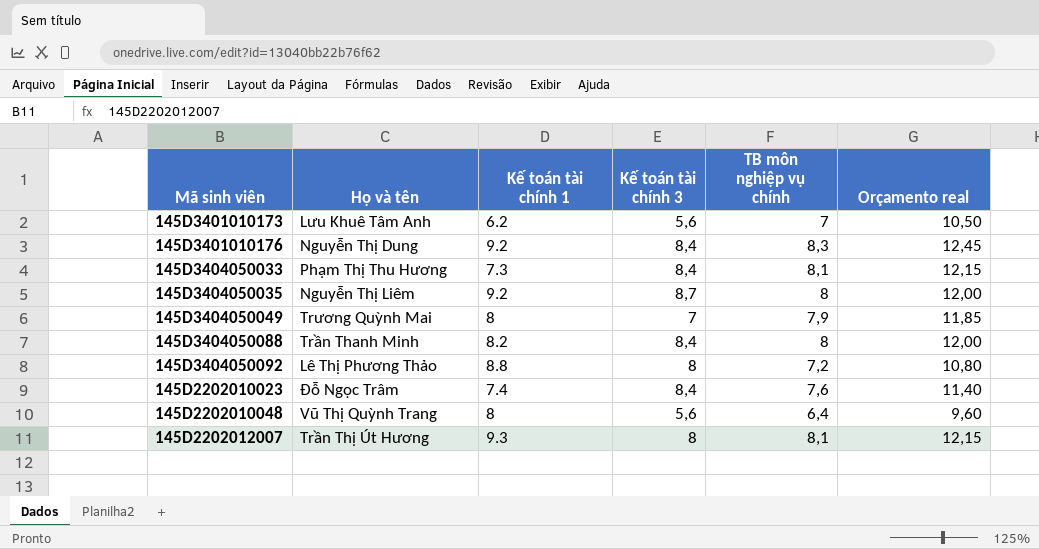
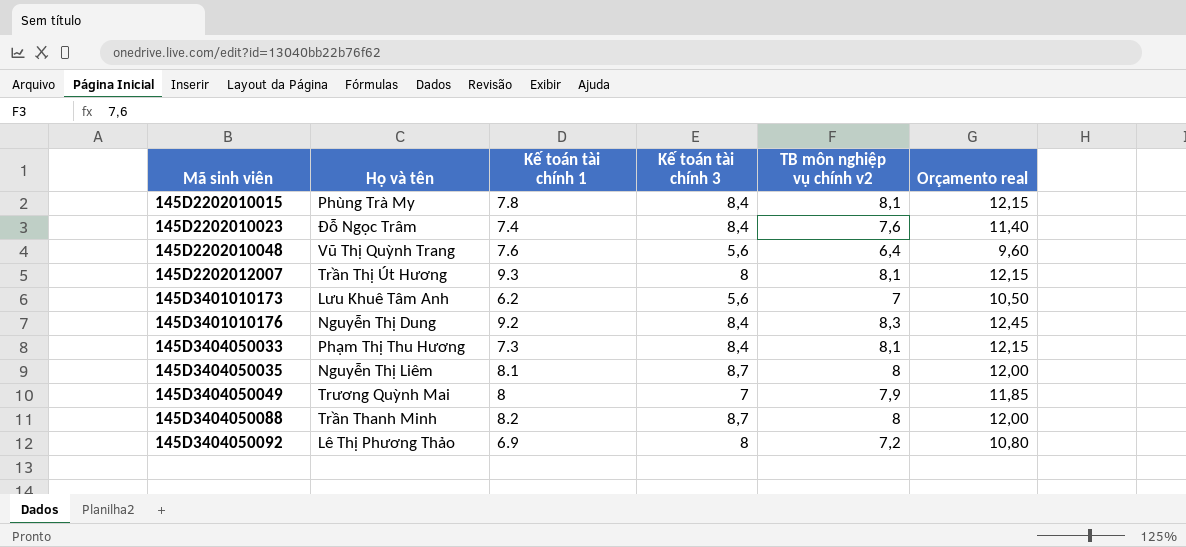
row order: none -> Mã sinh viên ascending
column name: TB môn nghiệp vụ chính -> TB môn nghiệp vụ chính v2
row 145D2202010015: none -> Phùng Trà My | 7.8 | 8,4 | 8,1 | 12,15
145D2202010048 | Kế toán tài chính 1: 8 -> 7.6
145D3404050035 | Kế toán tài chính 1: 9.2 -> 8.1
145D3404050088 | Kế toán tài chính 3: 8,4 -> 8,7
145D3404050092 | Kế toán tài chính 1: 8.8 -> 6.9

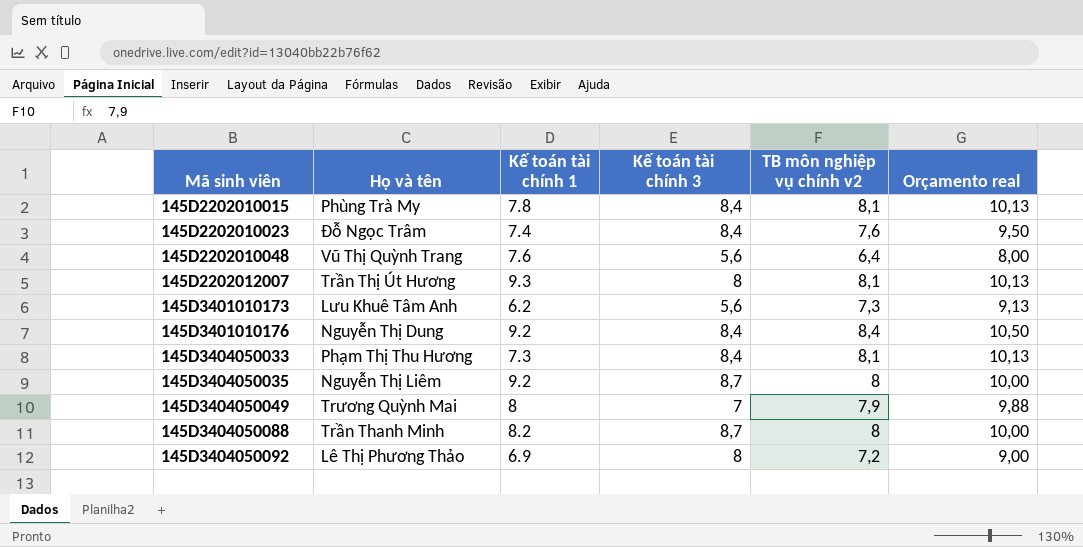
column Orçamento real | formula: [TB môn nghiệp vụ chính v2] * 1,5 -> [TB môn nghiệp vụ chính v2] * 1,25
145D3401010173 | TB môn nghiệp vụ chính v2: 7 -> 7,3
145D3401010176 | TB môn nghiệp vụ chính v2: 8,3 -> 8,4
145D3404050035 | Kế toán tài chính 1: 8.1 -> 9.2

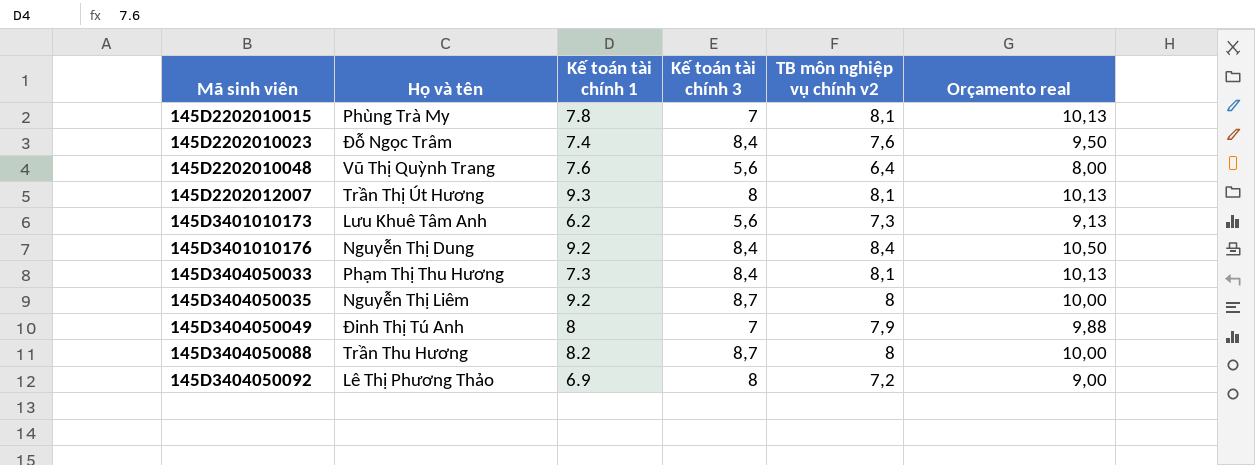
145D2202010015 | Kế toán tài chính 3: 8,4 -> 7
145D3404050049 | Họ và tên: Trương Quỳnh Mai -> Đinh Thị Tú Anh
145D3404050088 | Họ và tên: Trần Thanh Minh -> Trần Thu Hương

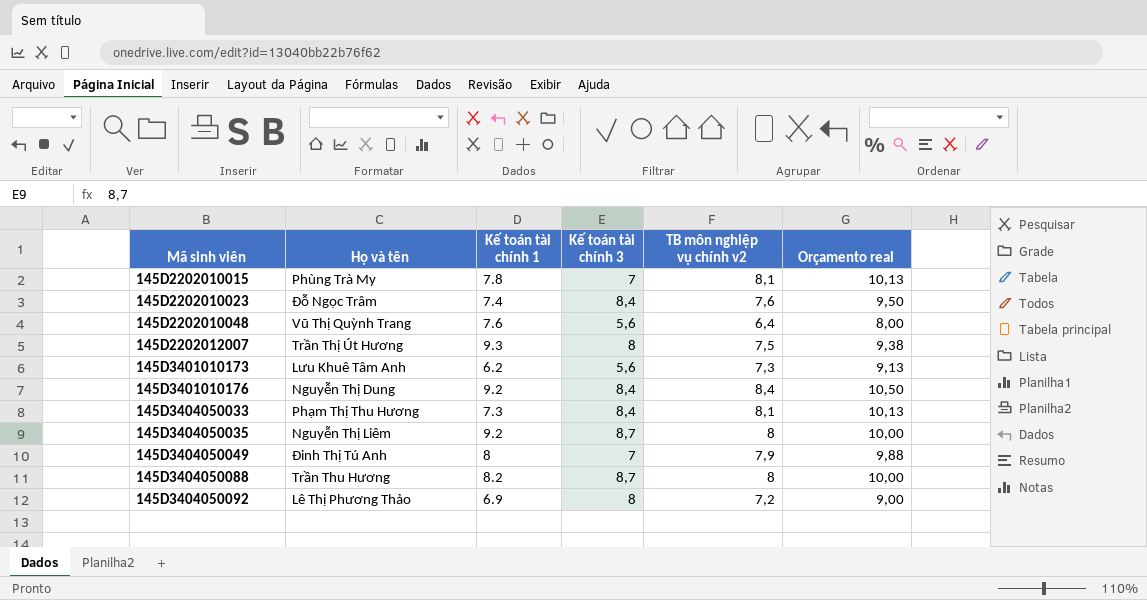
145D2202012007 | TB môn nghiệp vụ chính v2: 8,1 -> 7,5
145D2202012007 | Orçamento real: 10,13 -> 9,38

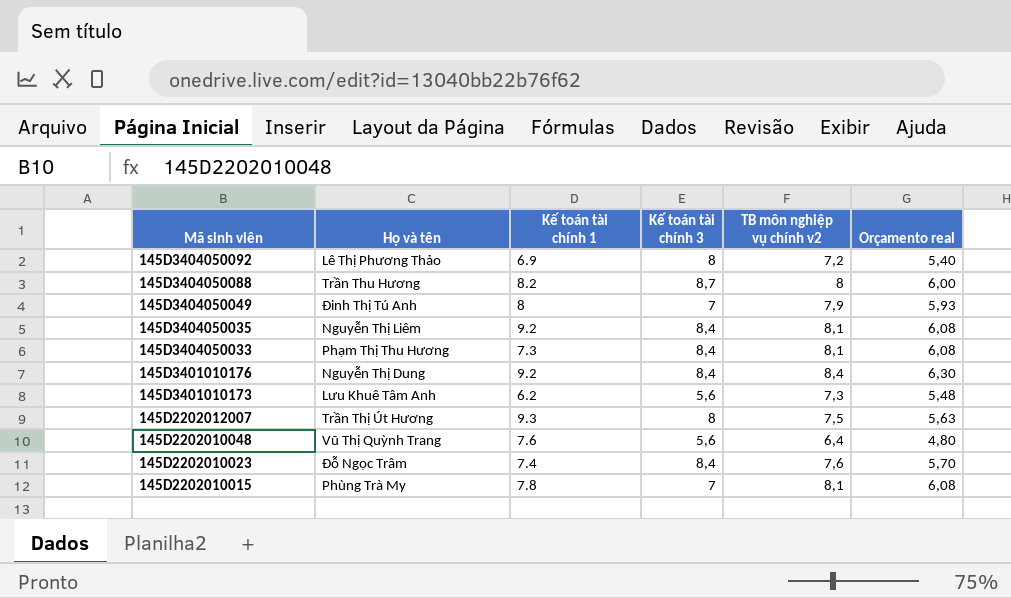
row order: Mã sinh viên ascending -> Mã sinh viên descending
column Orçamento real | formula: [TB môn nghiệp vụ chính v2] * 1,25 -> [TB môn nghiệp vụ chính v2] * 0,75
145D3404050035 | Kế toán tài chính 3: 8,7 -> 8,4
145D3404050035 | TB môn nghiệp vụ chính v2: 8 -> 8,1

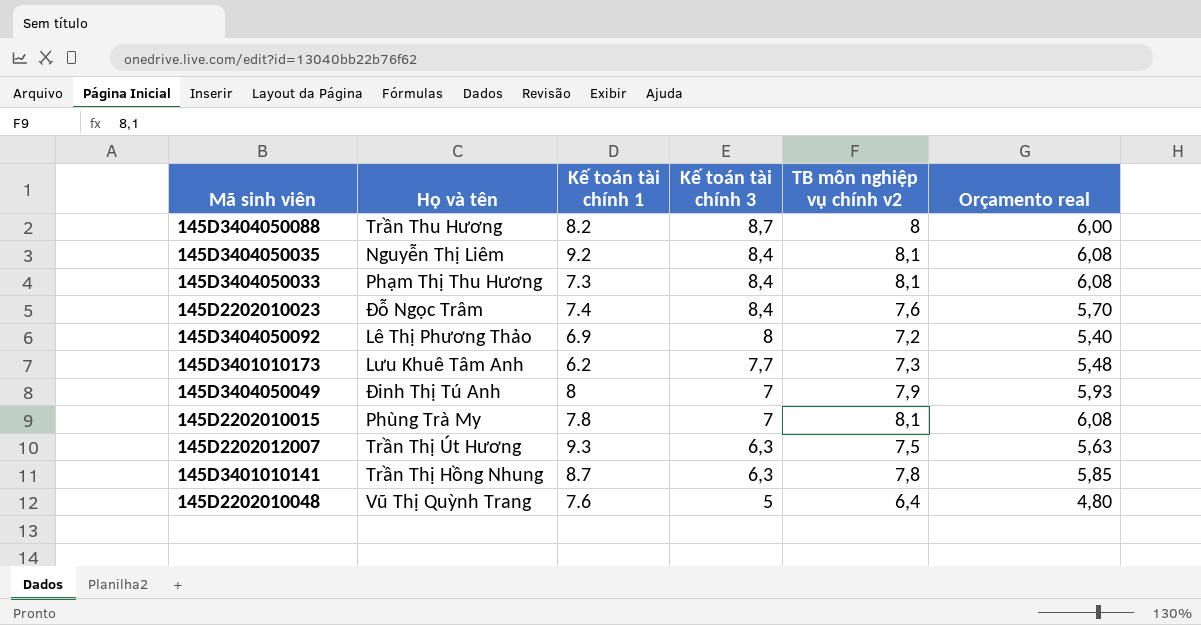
row order: Mã sinh viên descending -> Kế toán tài chính 3 descending
row 145D3401010176: Nguyễn Thị Dung | 9.2 | 8,4 | 8,4 | 6,30 -> none
145D3401010173 | Kế toán tài chính 3: 5,6 -> 7,7
145D2202012007 | Kế toán tài chính 3: 8 -> 6,3
row 145D3401010141: none -> Trần Thị Hồng Nhung | 8.7 | 6,3 | 7,8 | 5,85
145D2202010048 | Kế toán tài chính 3: 5,6 -> 5

